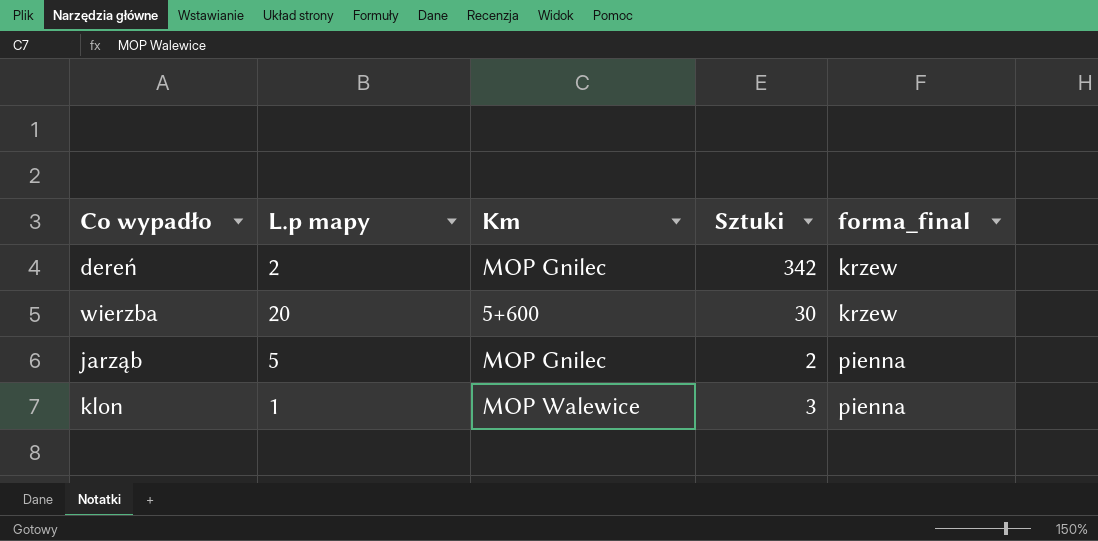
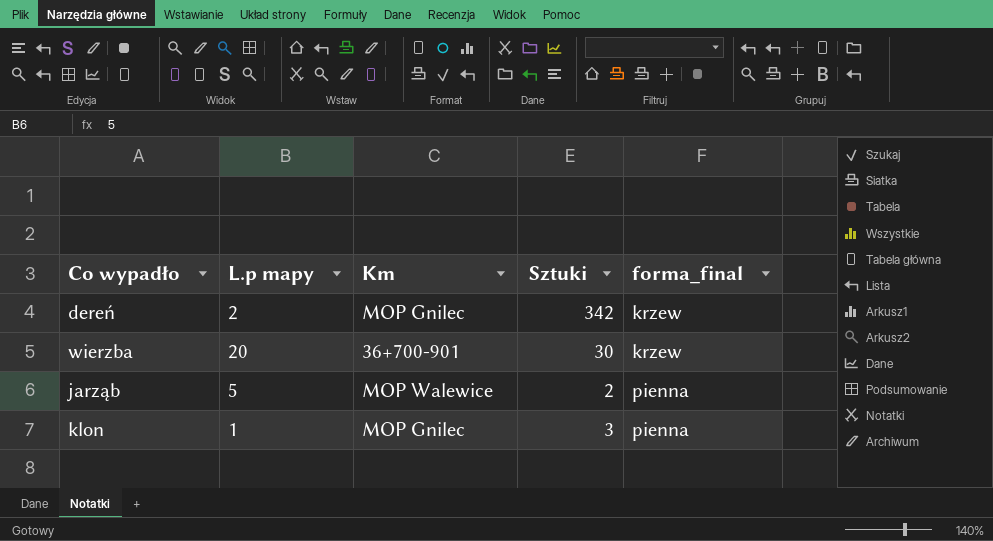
wierzba | Km: 5+600 -> 36+700-901
jarząb | Km: MOP Gnilec -> MOP Walewice
klon | Km: MOP Walewice -> MOP Gnilec

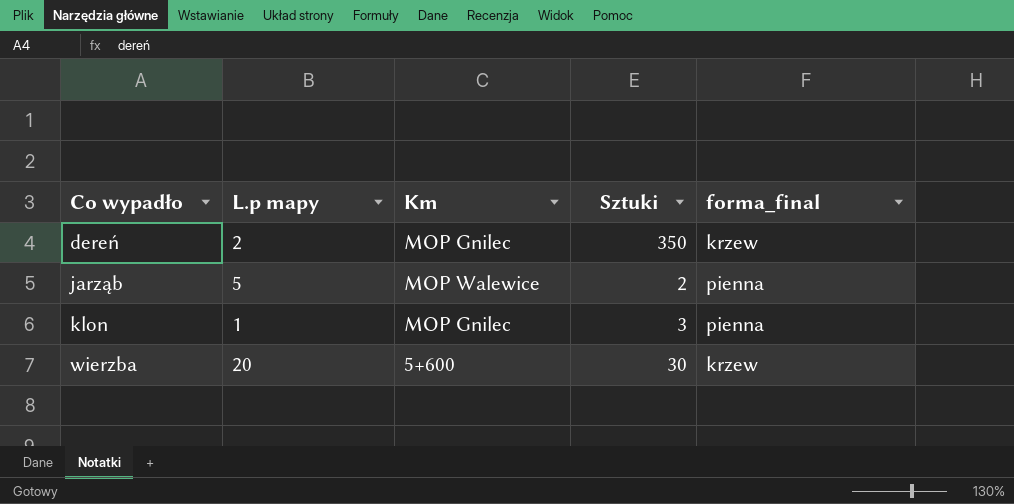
row order: forma_final ascending -> Co wypadło ascending
dereń | Sztuki: 342 -> 350
wierzba | Km: 36+700-901 -> 5+600

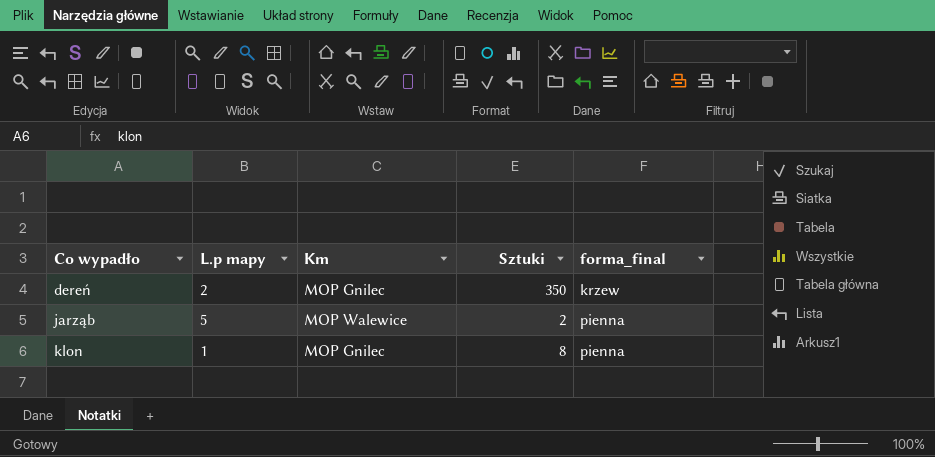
row wierzba: 20 | 5+600 | 30 | krzew -> none
klon | Sztuki: 3 -> 8

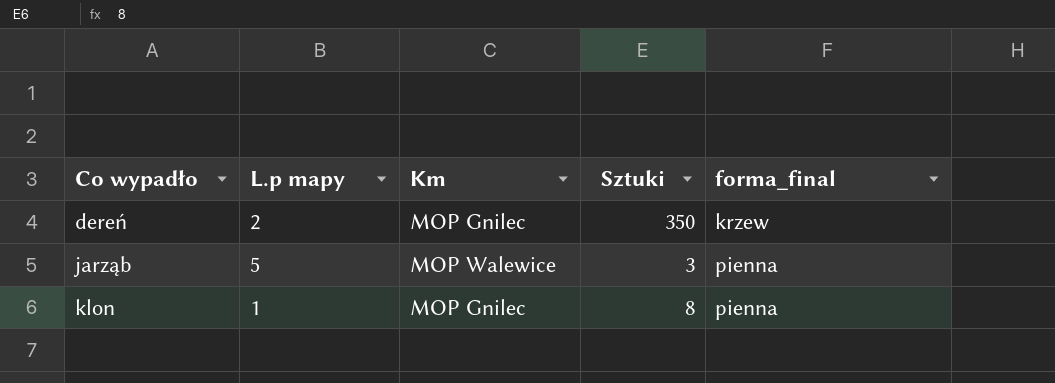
jarząb | Sztuki: 2 -> 3

